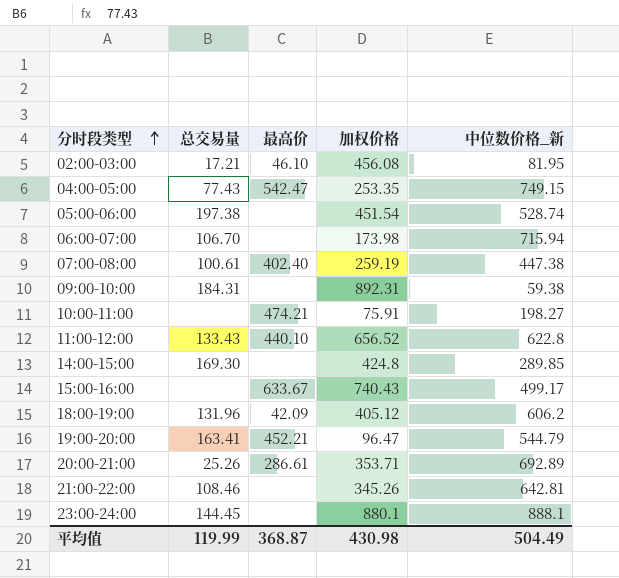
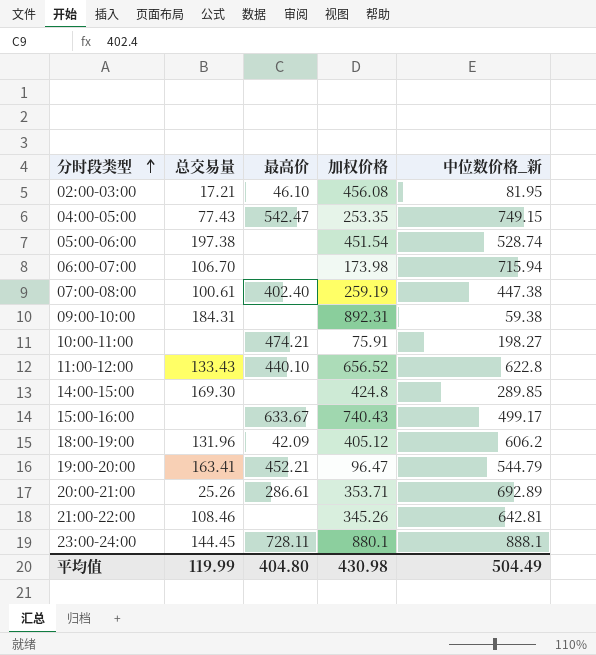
23:00-24:00 | 最高价: none -> 728.11
平均值 | 最高价: 368.87 -> 404.80

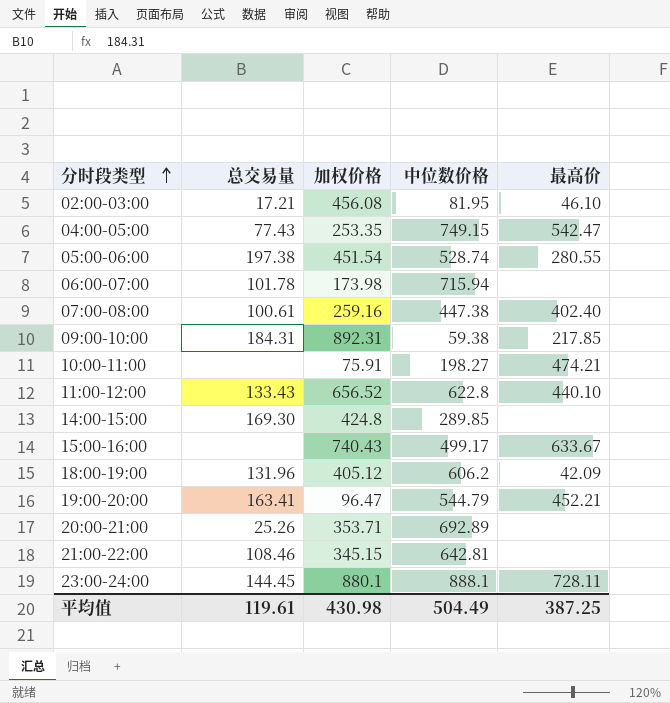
column name: 中位数价格_新 -> 中位数价格
column 最高价 | position: 3 -> 5
05:00-06:00 | 最高价: none -> 280.55
06:00-07:00 | 总交易量: 106.70 -> 101.78
07:00-08:00 | 加权价格: 259.19 -> 259.16
09:00-10:00 | 最高价: none -> 217.85
20:00-21:00 | 最高价: 286.61 -> none
21:00-22:00 | 加权价格: 345.26 -> 345.15
平均值 | 总交易量: 119.99 -> 119.61
平均值 | 最高价: 404.80 -> 387.25

